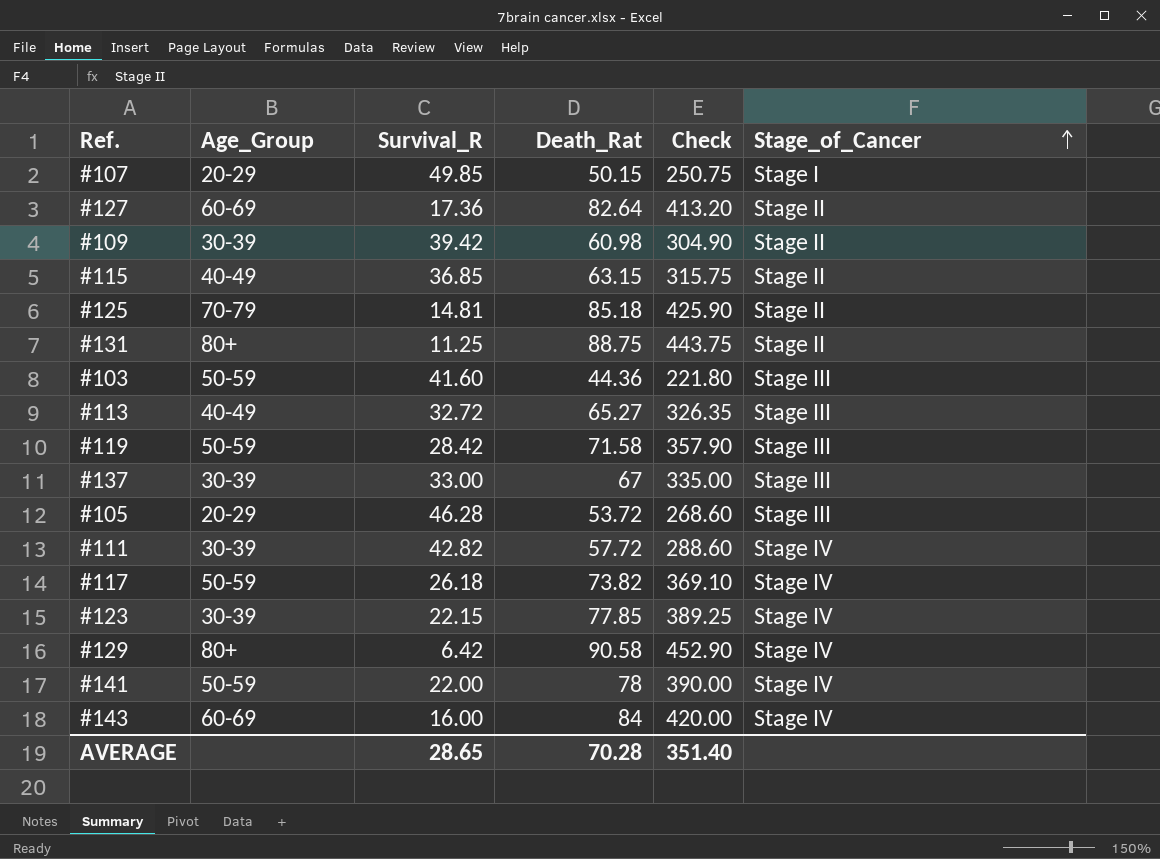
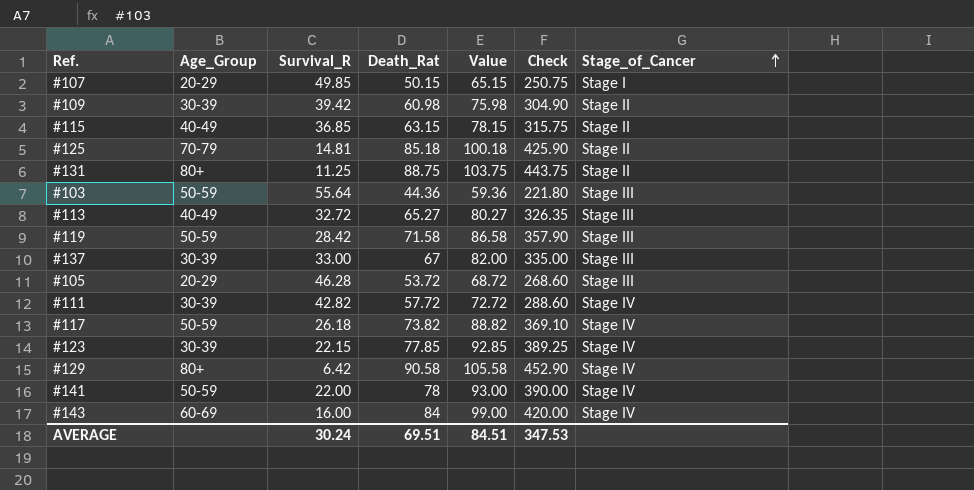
column Value | formula: none -> [Death_Rat] + 15
row #127: 60-69 | 17.36 | 82.64 | 413.20 | Stage II -> none
#103 | Survival_R: 41.60 -> 55.64
AVERAGE | Survival_R: 28.65 -> 30.24
AVERAGE | Death_Rat: 70.28 -> 69.51
AVERAGE | Check: 351.40 -> 347.53

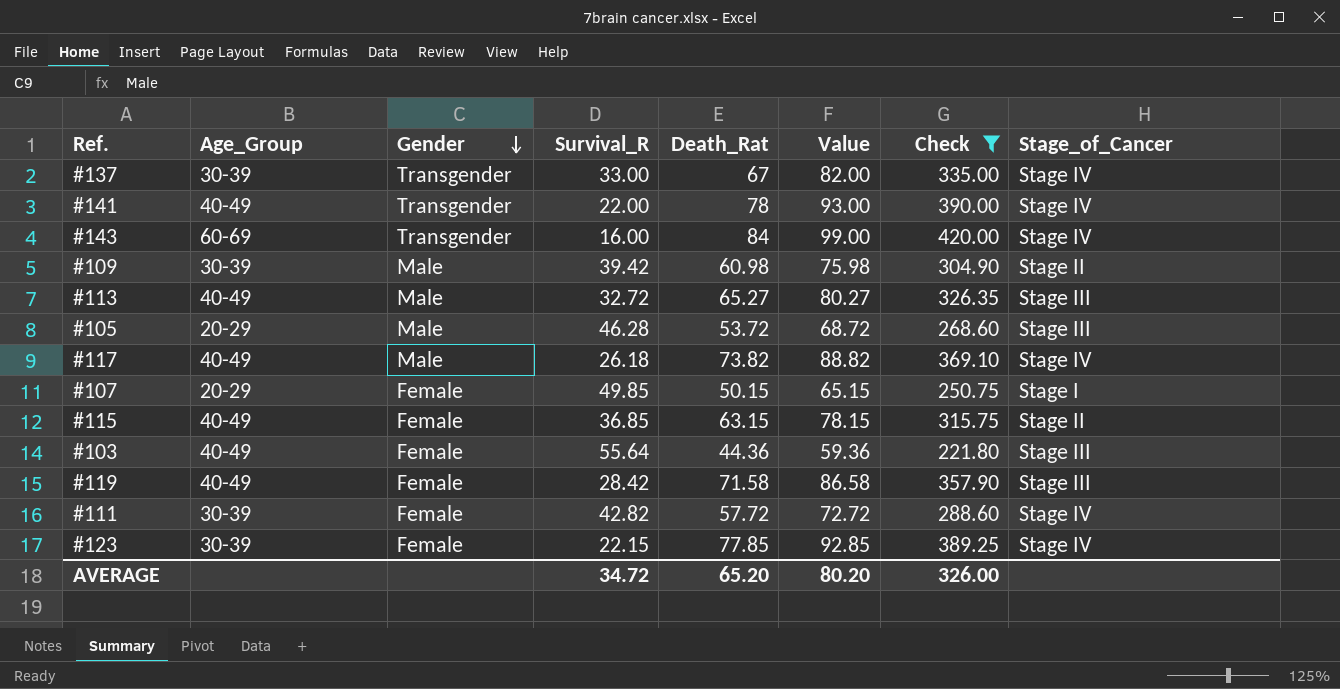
filter: none -> Check <= 420.00
row order: Stage_of_Cancer ascending -> Gender descending
column Gender | position: none -> 3
#137 | Stage_of_Cancer: Stage III -> Stage IV
#141 | Age_Group: 50-59 -> 40-49
#117 | Age_Group: 50-59 -> 40-49
#103 | Age_Group: 50-59 -> 40-49
#119 | Age_Group: 50-59 -> 40-49
AVERAGE | Survival_R: 30.24 -> 34.72
AVERAGE | Death_Rat: 69.51 -> 65.20
AVERAGE | Value: 84.51 -> 80.20
AVERAGE | Check: 347.53 -> 326.00

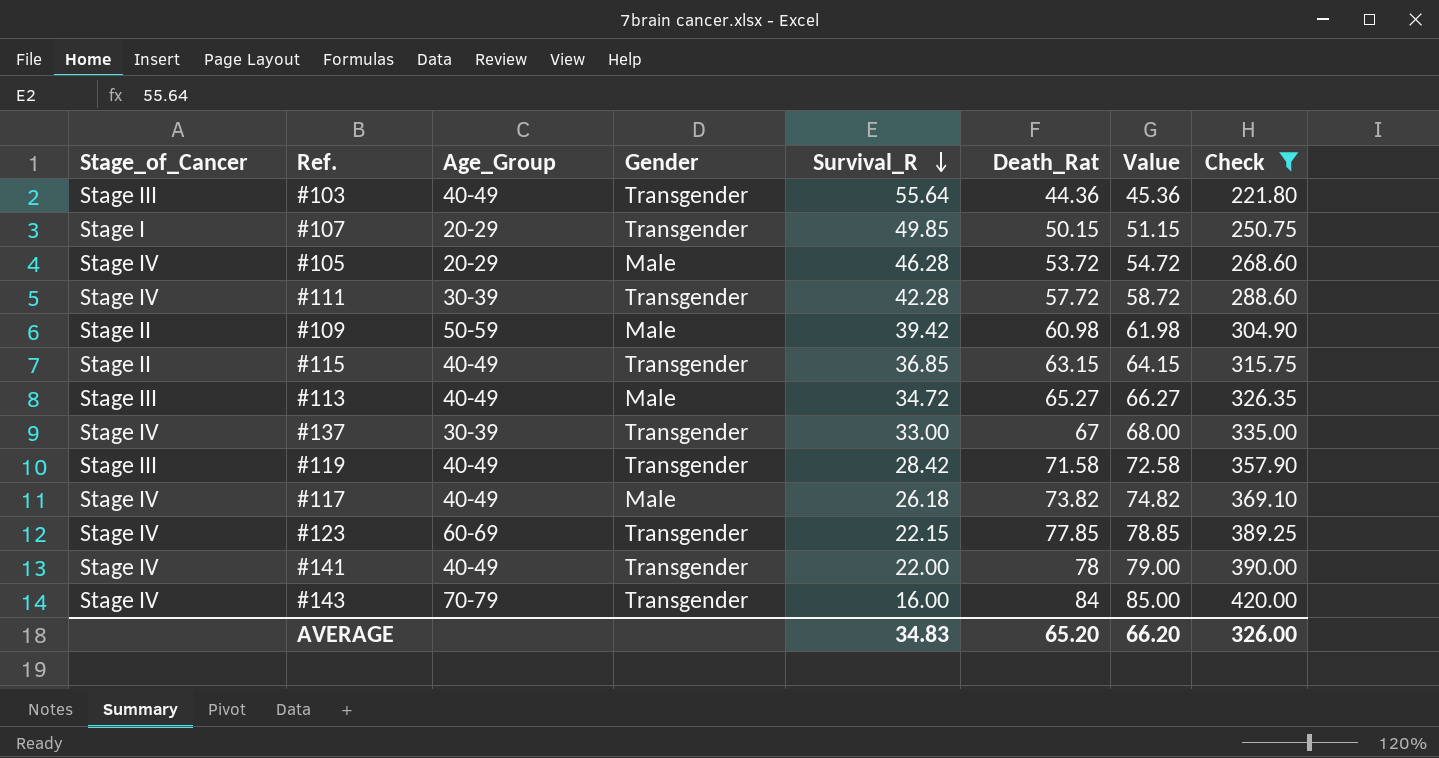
row order: Gender descending -> Survival_R descending
column Stage_of_Cancer | position: 8 -> 1
column Value | formula: [Death_Rat] + 15 -> [Death_Rat] + 1
#103 | Gender: Female -> Transgender
#107 | Gender: Female -> Transgender
#105 | Stage_of_Cancer: Stage III -> Stage IV
#111 | Gender: Female -> Transgender
#111 | Survival_R: 42.82 -> 42.28
#109 | Age_Group: 30-39 -> 50-59
#115 | Gender: Female -> Transgender
#113 | Survival_R: 32.72 -> 34.72
#119 | Gender: Female -> Transgender
#123 | Age_Group: 30-39 -> 60-69
#123 | Gender: Female -> Transgender
#143 | Age_Group: 60-69 -> 70-79
AVERAGE | Survival_R: 34.72 -> 34.83
AVERAGE | Value: 80.20 -> 66.20

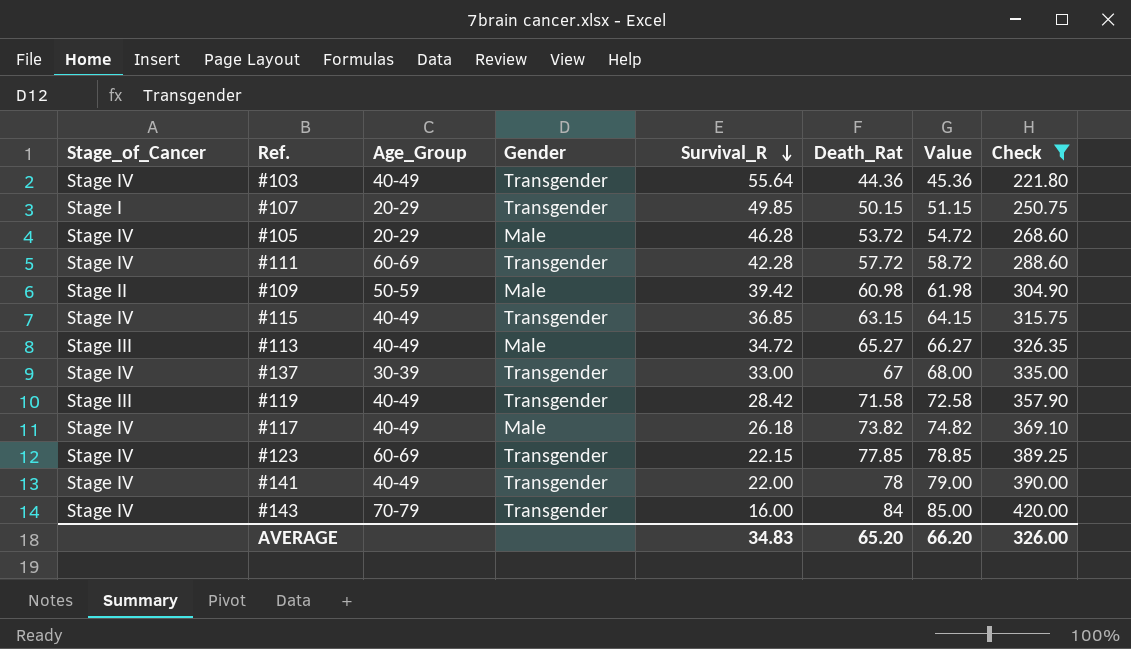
#103 | Stage_of_Cancer: Stage III -> Stage IV
#111 | Age_Group: 30-39 -> 60-69
#115 | Stage_of_Cancer: Stage II -> Stage IV

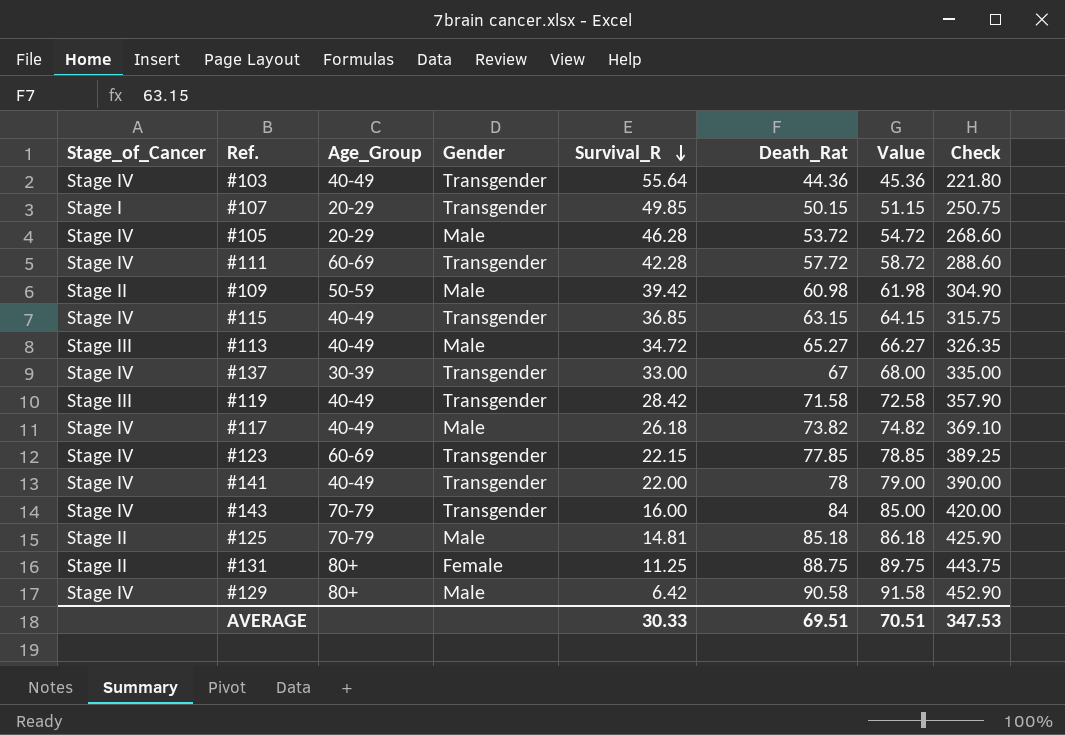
filter: Check <= 420.00 -> none
AVERAGE | Survival_R: 34.83 -> 30.33
AVERAGE | Death_Rat: 65.20 -> 69.51
AVERAGE | Value: 66.20 -> 70.51
AVERAGE | Check: 326.00 -> 347.53

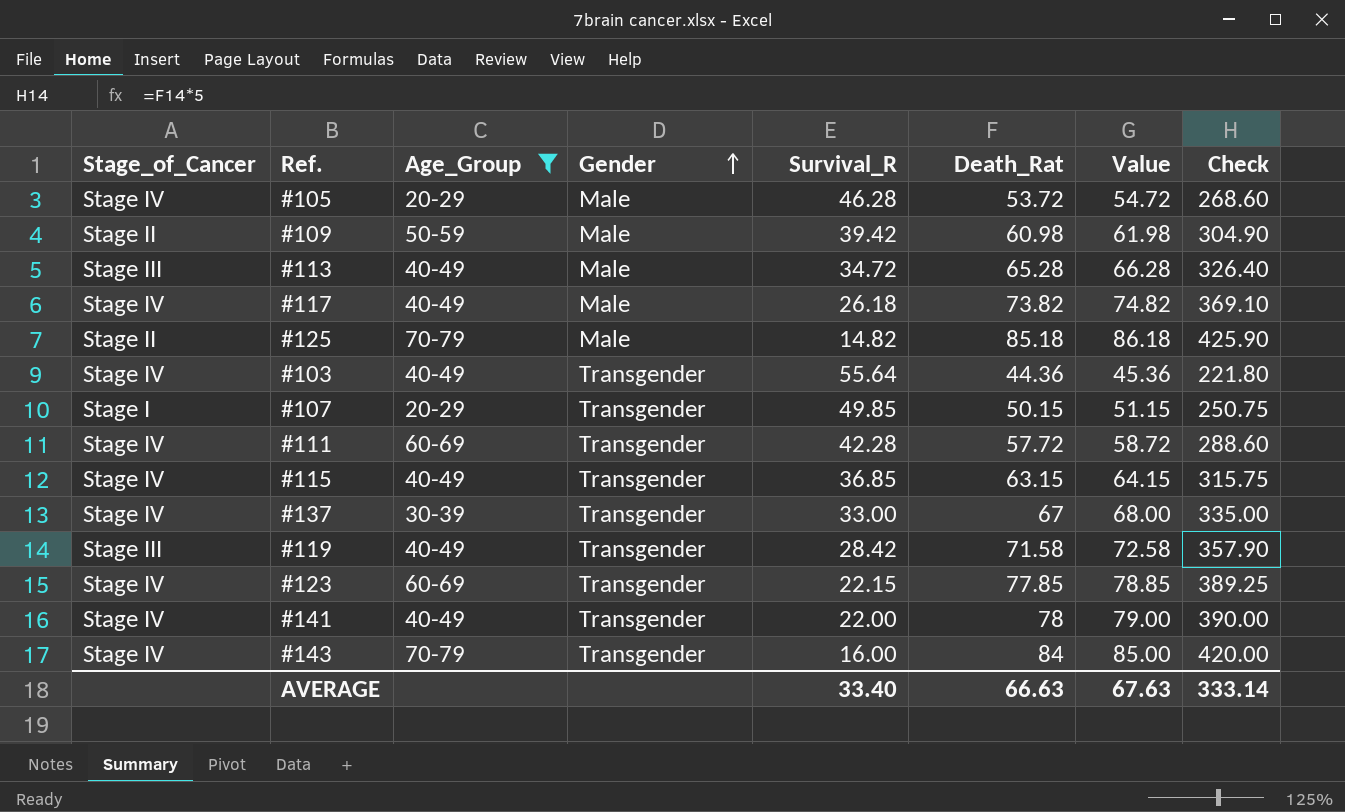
filter: none -> Age_Group != 80+
row order: Survival_R descending -> Gender ascending
#113 | Death_Rat: 65.27 -> 65.28
#113 | Value: 66.27 -> 66.28
#113 | Check: 326.35 -> 326.40
#125 | Survival_R: 14.81 -> 14.82
AVERAGE | Survival_R: 30.33 -> 33.40
AVERAGE | Death_Rat: 69.51 -> 66.63
AVERAGE | Value: 70.51 -> 67.63
AVERAGE | Check: 347.53 -> 333.14

